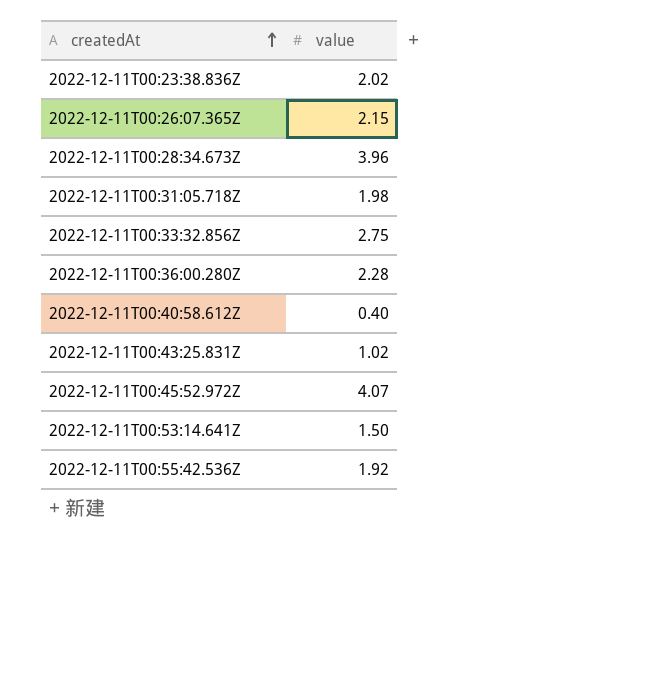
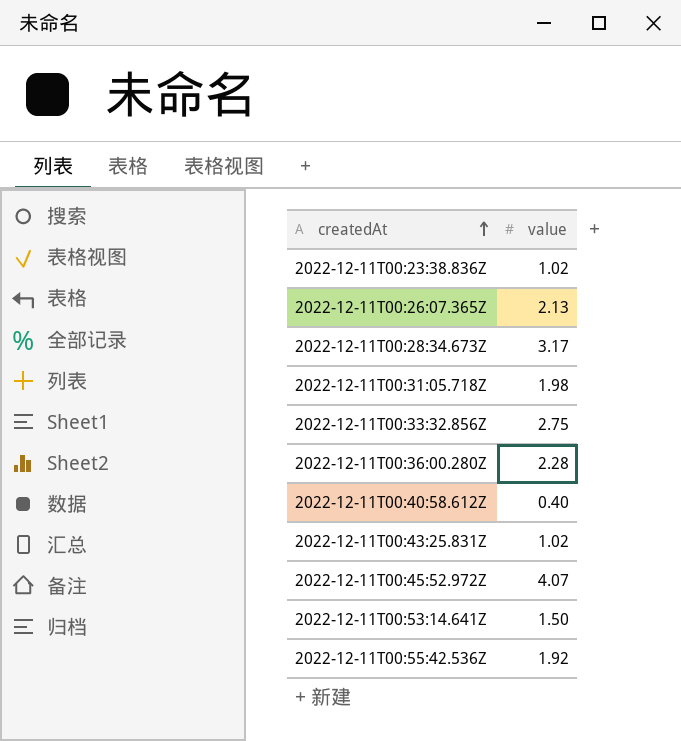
2022-12-11T00:23:38.836Z | value: 2.02 -> 1.02
2022-12-11T00:26:07.365Z | value: 2.15 -> 2.13
2022-12-11T00:28:34.673Z | value: 3.96 -> 3.17

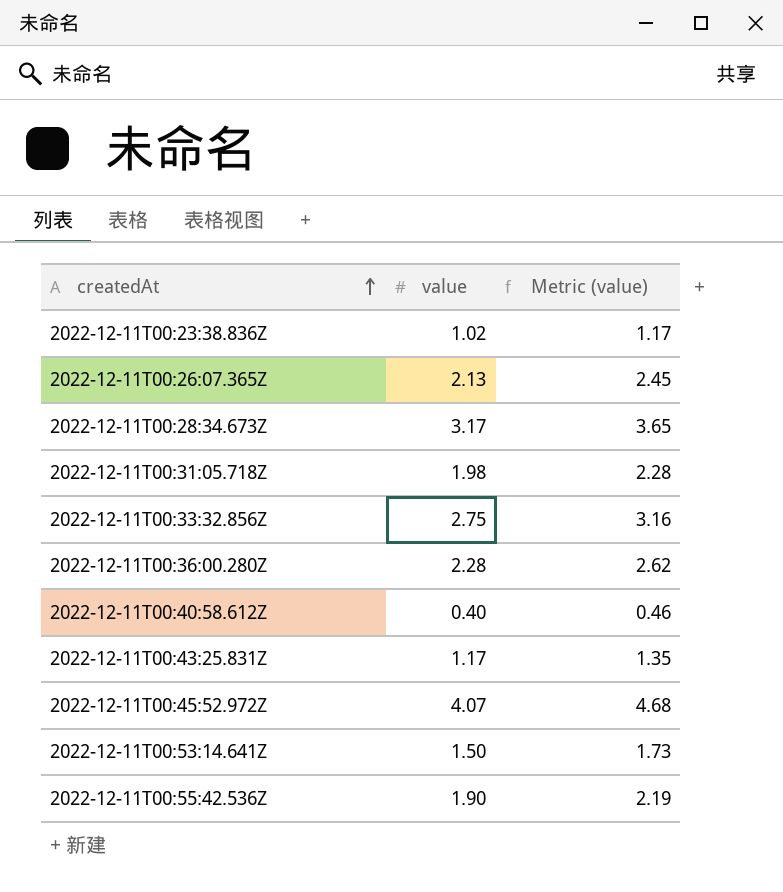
column Metric (value) | formula: none -> [value] * 1.15
2022-12-11T00:43:25.831Z | value: 1.02 -> 1.17
2022-12-11T00:55:42.536Z | value: 1.92 -> 1.90

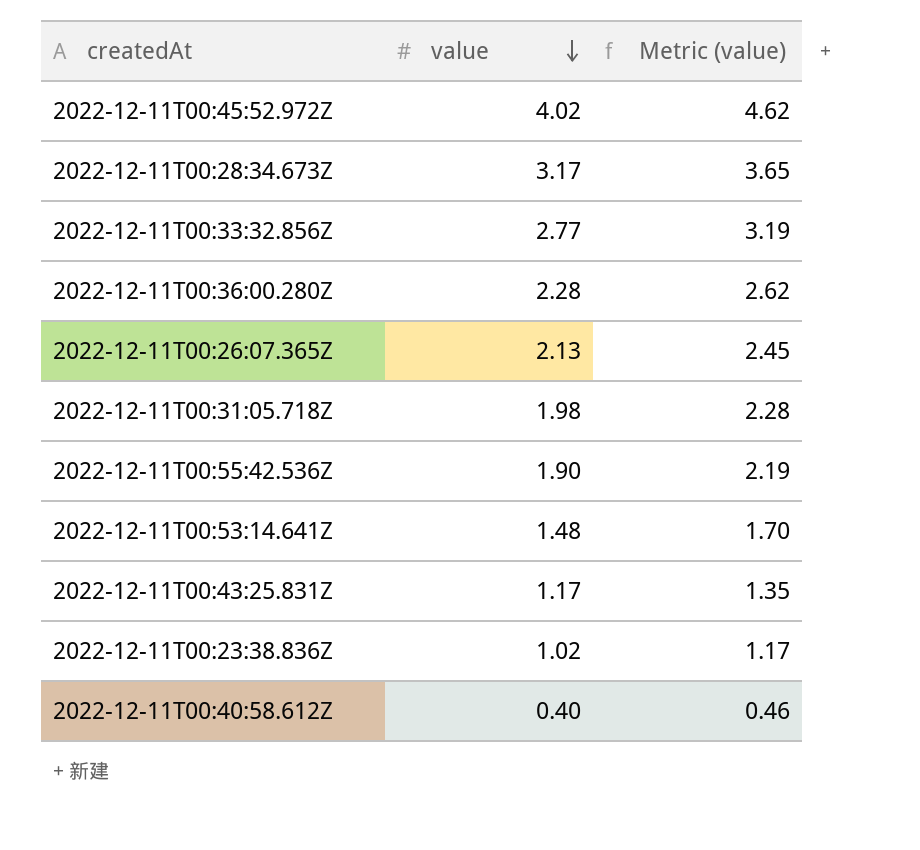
row order: createdAt ascending -> value descending
2022-12-11T00:45:52.972Z | value: 4.07 -> 4.02
2022-12-11T00:45:52.972Z | Metric (value): 4.68 -> 4.62
2022-12-11T00:33:32.856Z | value: 2.75 -> 2.77
2022-12-11T00:33:32.856Z | Metric (value): 3.16 -> 3.19
2022-12-11T00:53:14.641Z | value: 1.50 -> 1.48
2022-12-11T00:53:14.641Z | Metric (value): 1.73 -> 1.70

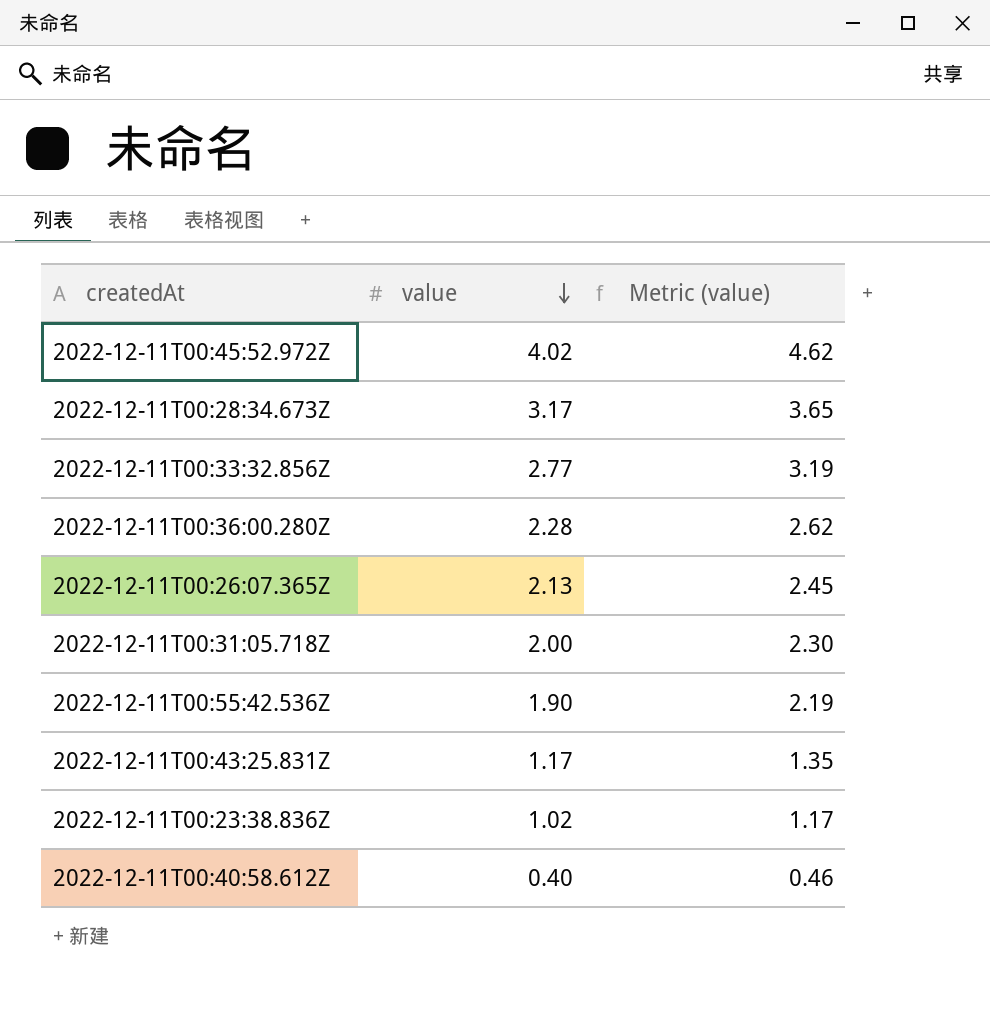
row 2022-12-11T00:53:14.641Z: 1.48 | 1.70 -> none
2022-12-11T00:31:05.718Z | value: 1.98 -> 2.00
2022-12-11T00:31:05.718Z | Metric (value): 2.28 -> 2.30

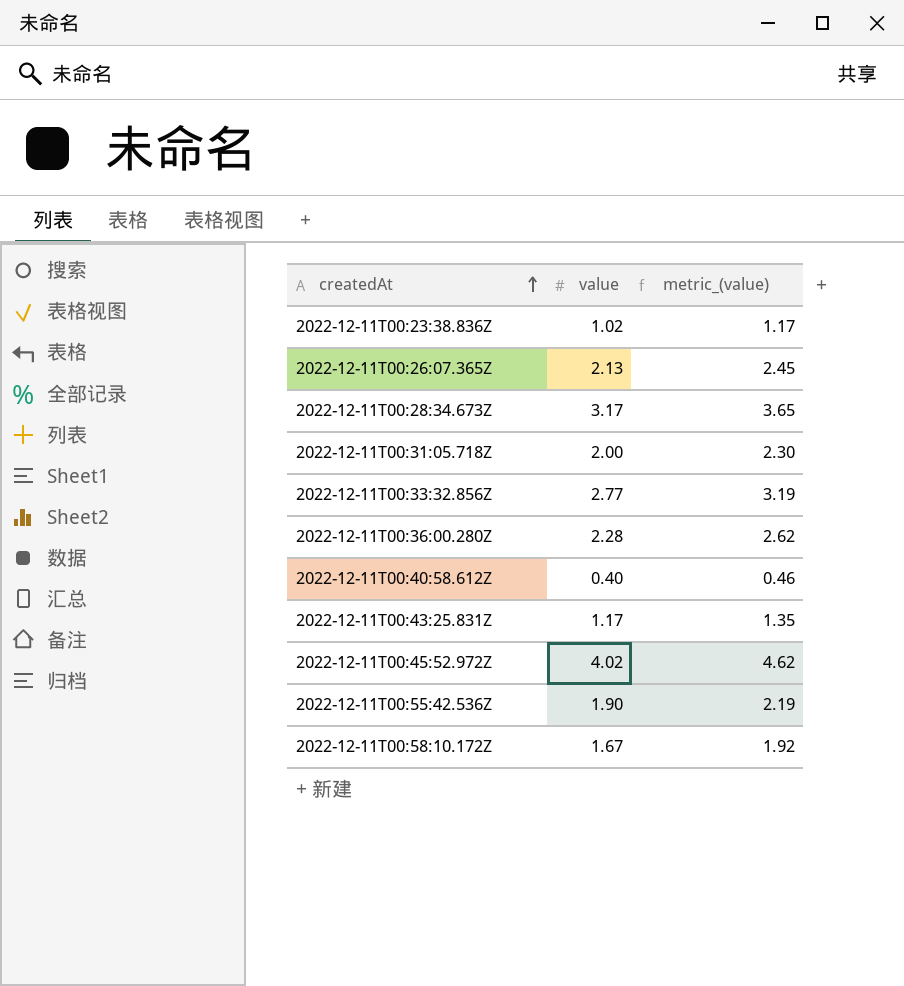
row order: value descending -> createdAt ascending
column name: Metric (value) -> metric_(value)
row 2022-12-11T00:58:10.172Z: none -> 1.67 | 1.92

